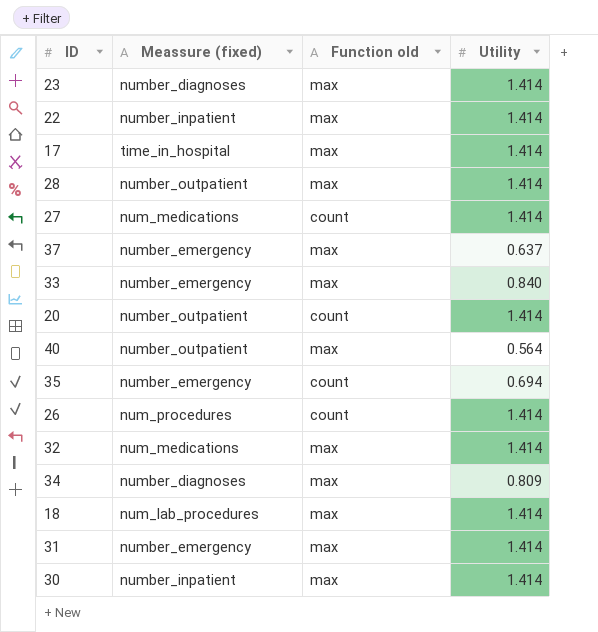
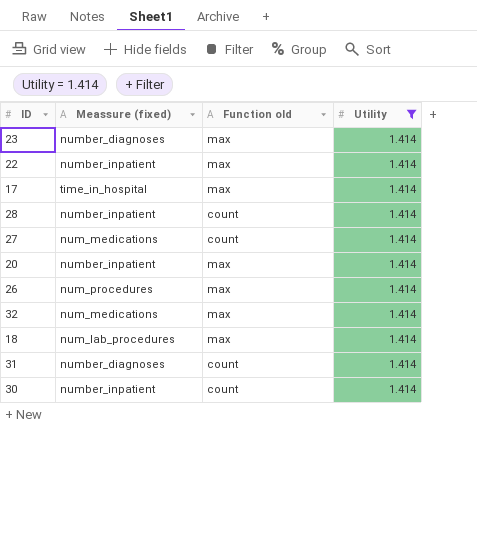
filter: none -> Utility = 1.414
28 | Meassure (fixed): number_outpatient -> number_inpatient
28 | Function old: max -> count
20 | Meassure (fixed): number_outpatient -> number_inpatient
20 | Function old: count -> max
26 | Function old: count -> max
31 | Meassure (fixed): number_emergency -> number_diagnoses
31 | Function old: max -> count
30 | Function old: max -> count

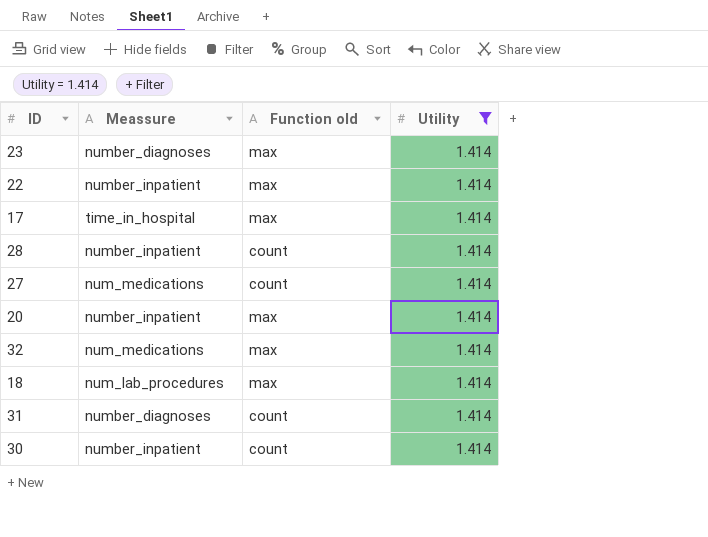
column name: Meassure (fixed) -> Meassure
row 26: num_procedures | max | 1.414 -> none

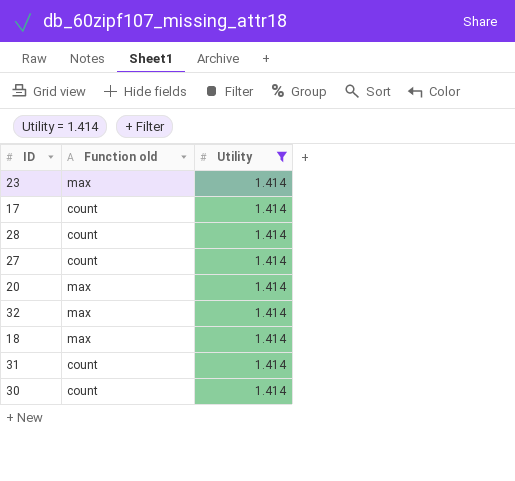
column Meassure | position: 2 -> none
row 22: number_inpatient | max | 1.414 -> none
17 | Function old: max -> count

